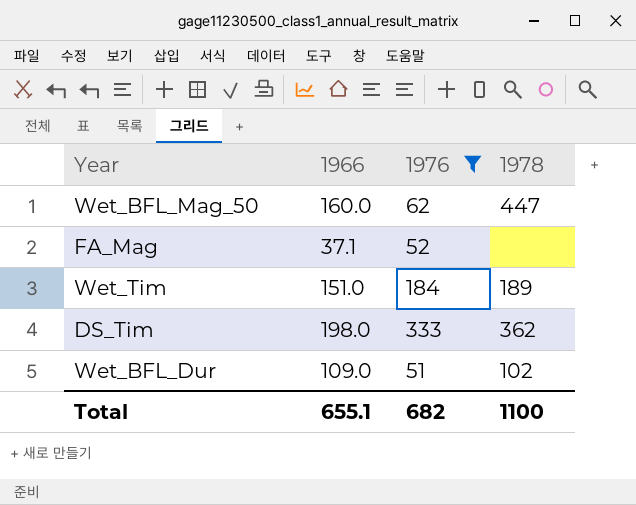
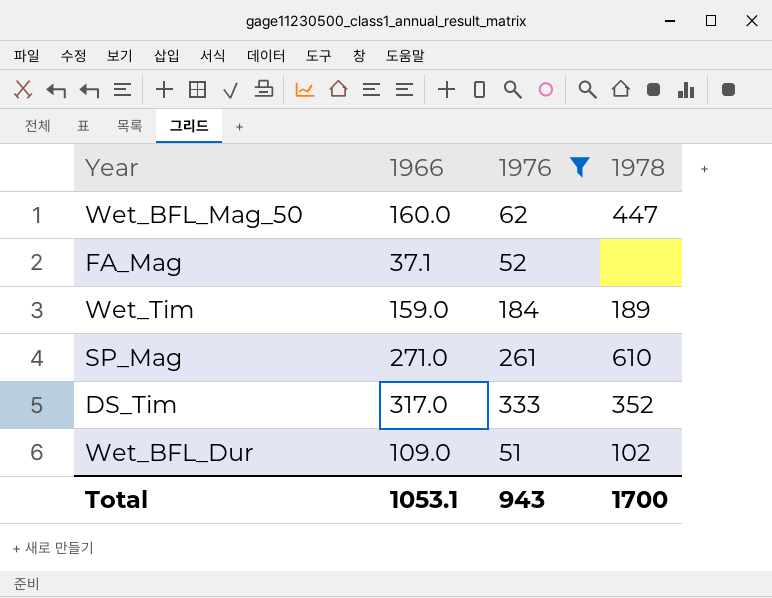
Wet_Tim | 1966: 151.0 -> 159.0
row SP_Mag: none -> 271.0 | 261 | 610
DS_Tim | 1966: 198.0 -> 317.0
DS_Tim | 1978: 362 -> 352
Total | 1966: 655.1 -> 1053.1
Total | 1976: 682 -> 943
Total | 1978: 1100 -> 1700

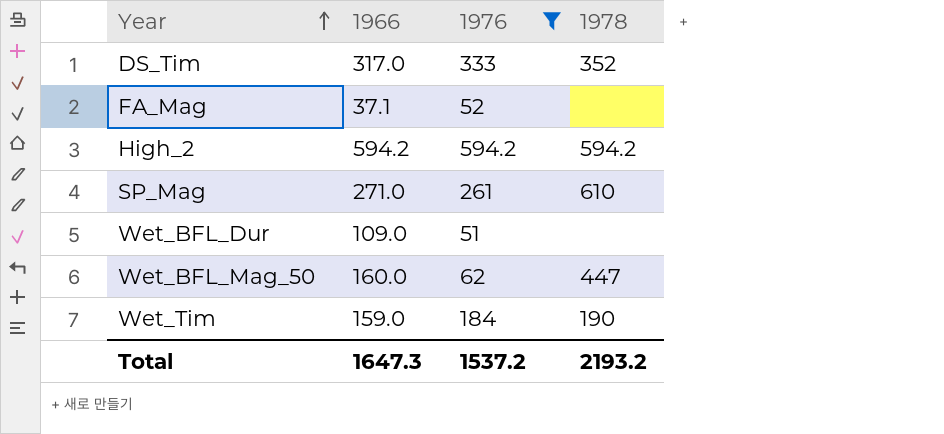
row order: none -> Year ascending
row High_2: none -> 594.2 | 594.2 | 594.2
Wet_BFL_Dur | 1978: 102 -> none
Wet_Tim | 1978: 189 -> 190
Total | 1966: 1053.1 -> 1647.3
Total | 1976: 943 -> 1537.2
Total | 1978: 1700 -> 2193.2

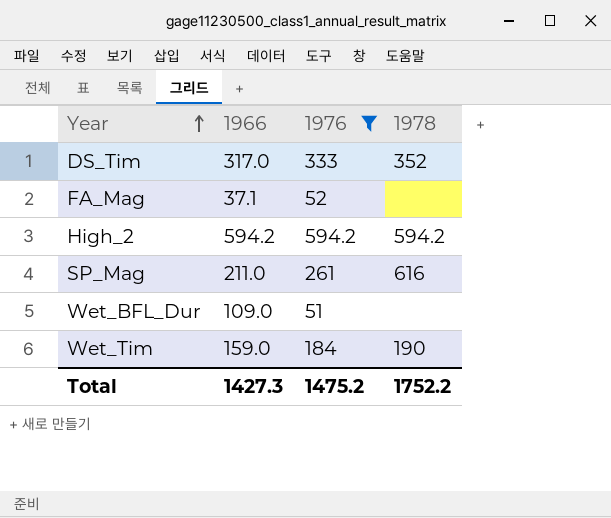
row Wet_BFL_Mag_50: 160.0 | 62 | 447 -> none
SP_Mag | 1966: 271.0 -> 211.0
SP_Mag | 1978: 610 -> 616
Total | 1966: 1647.3 -> 1427.3
Total | 1976: 1537.2 -> 1475.2
Total | 1978: 2193.2 -> 1752.2

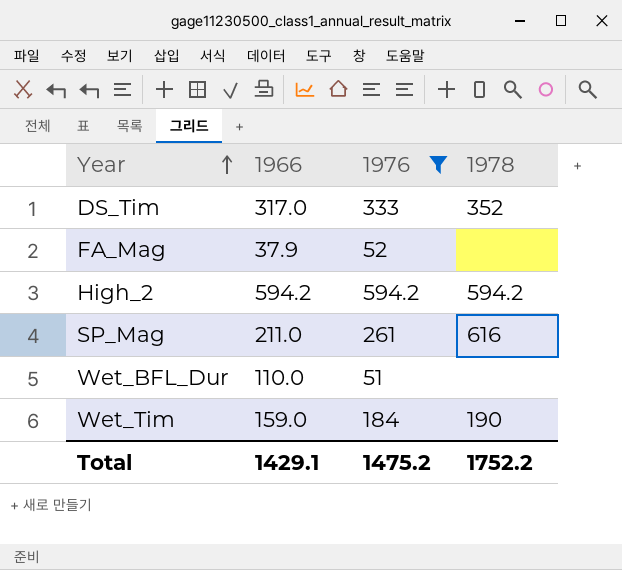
FA_Mag | 1966: 37.1 -> 37.9
Wet_BFL_Dur | 1966: 109.0 -> 110.0
Total | 1966: 1427.3 -> 1429.1

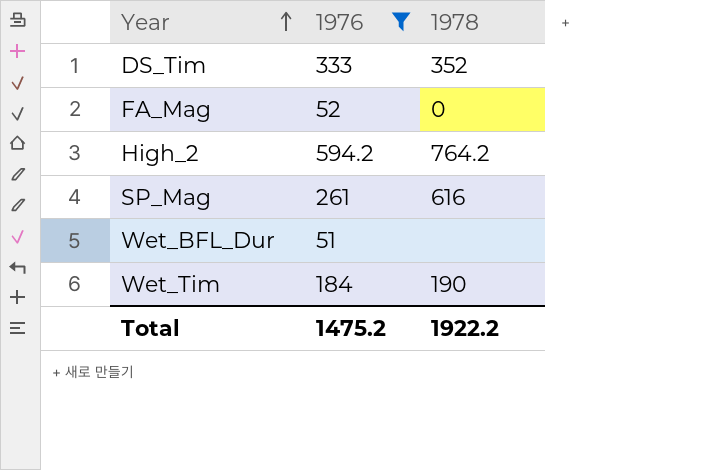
column 1966 | position: 2 -> none
FA_Mag | 1978: none -> 0
High_2 | 1978: 594.2 -> 764.2
Total | 1978: 1752.2 -> 1922.2

